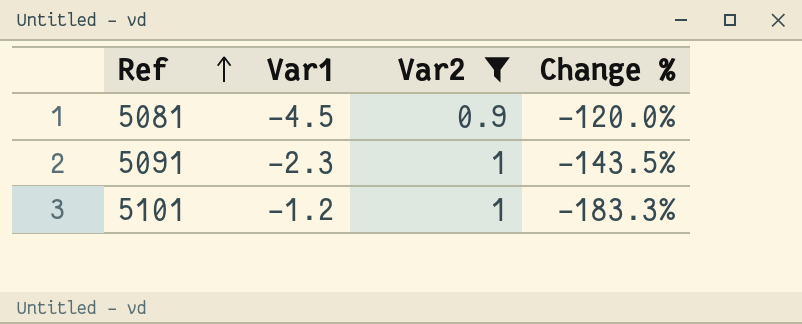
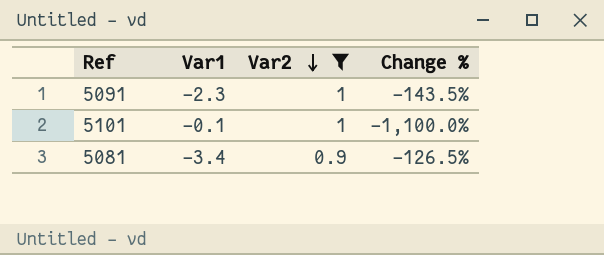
row order: Ref ascending -> Var2 descending
5101 | Var1: -1.2 -> -0.1
5101 | Change %: -183.3% -> -1,100.0%
5081 | Var1: -4.5 -> -3.4
5081 | Change %: -120.0% -> -126.5%

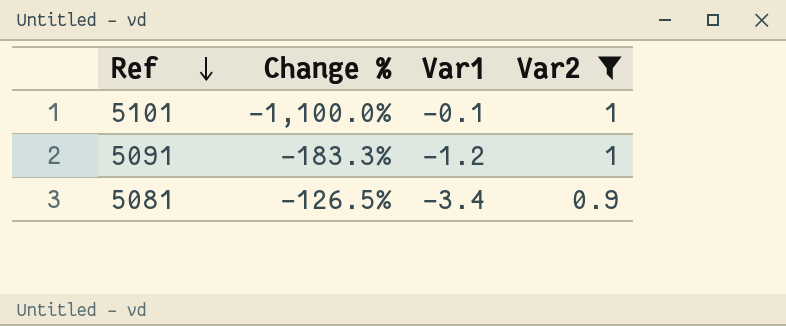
row order: Var2 descending -> Ref descending
column Change % | position: 4 -> 2
5091 | Change %: -143.5% -> -183.3%
5091 | Var1: -2.3 -> -1.2

